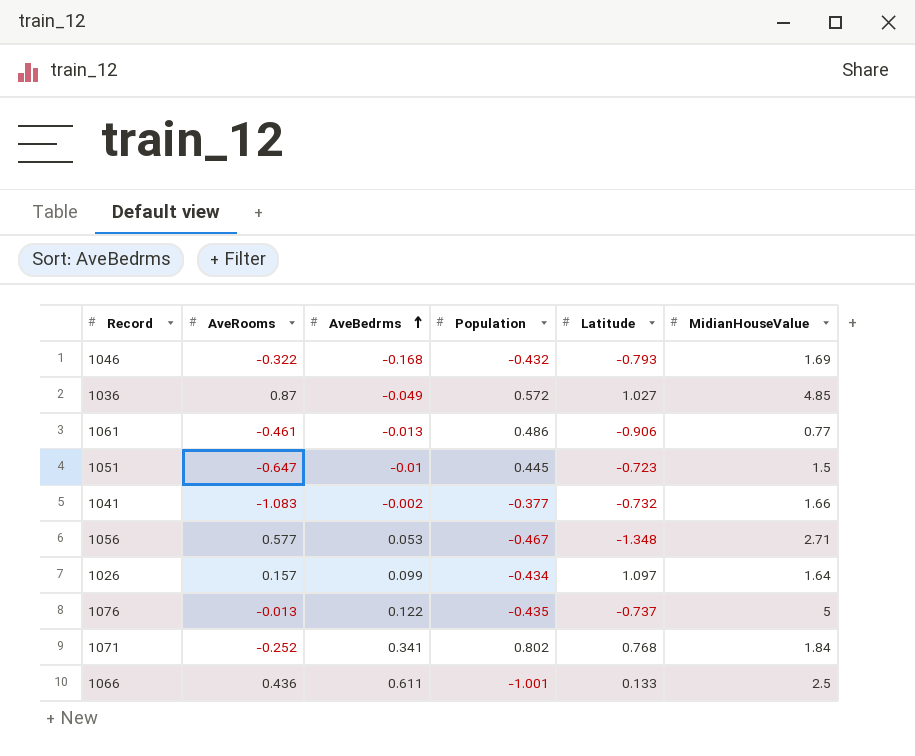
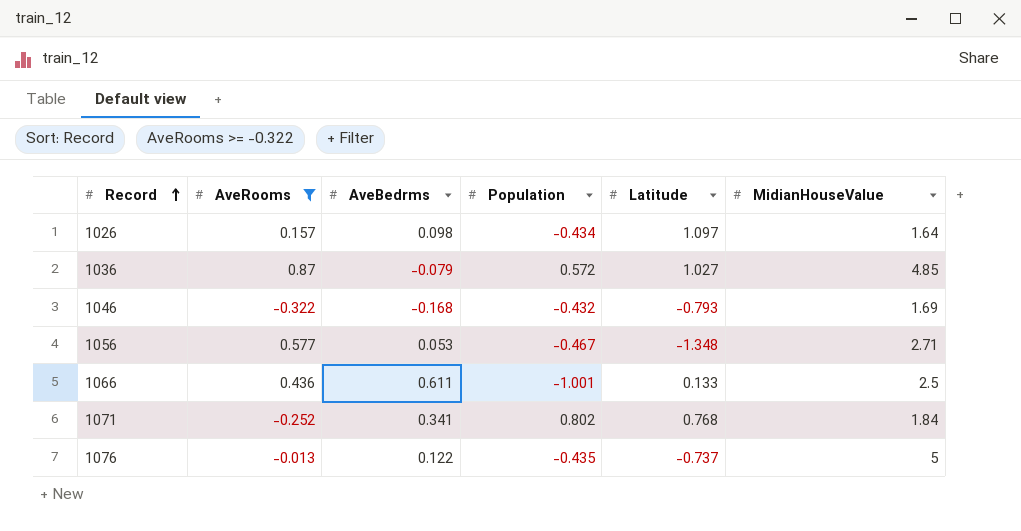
filter: none -> AveRooms >= -0.322
row order: AveBedrms ascending -> Record ascending
1026 | AveBedrms: 0.099 -> 0.098
1036 | AveBedrms: -0.049 -> -0.079

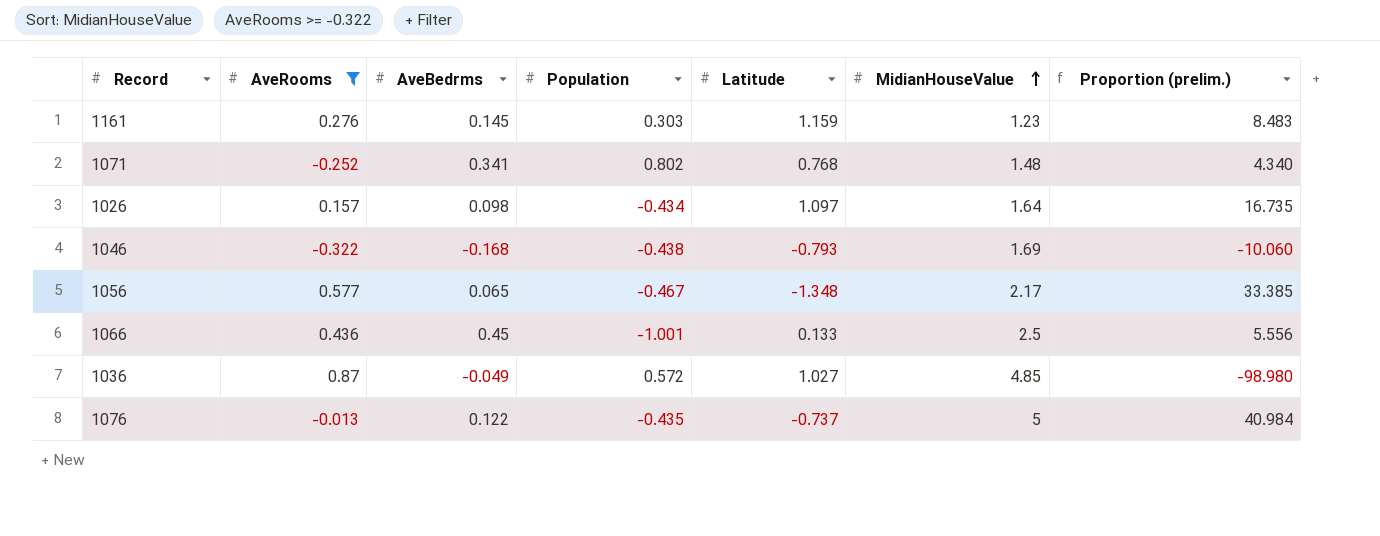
row order: Record ascending -> MidianHouseValue ascending
column Proportion (prelim.) | formula: none -> [MidianHouseValue] / [AveBedrms]
row 1161: none -> 0.276 | 0.145 | 0.303 | 1.159 | 1.23 | 8.483
1071 | MidianHouseValue: 1.84 -> 1.48
1046 | Population: -0.432 -> -0.438
1056 | AveBedrms: 0.053 -> 0.065
1056 | MidianHouseValue: 2.71 -> 2.17
1066 | AveBedrms: 0.611 -> 0.45
1036 | AveBedrms: -0.079 -> -0.049

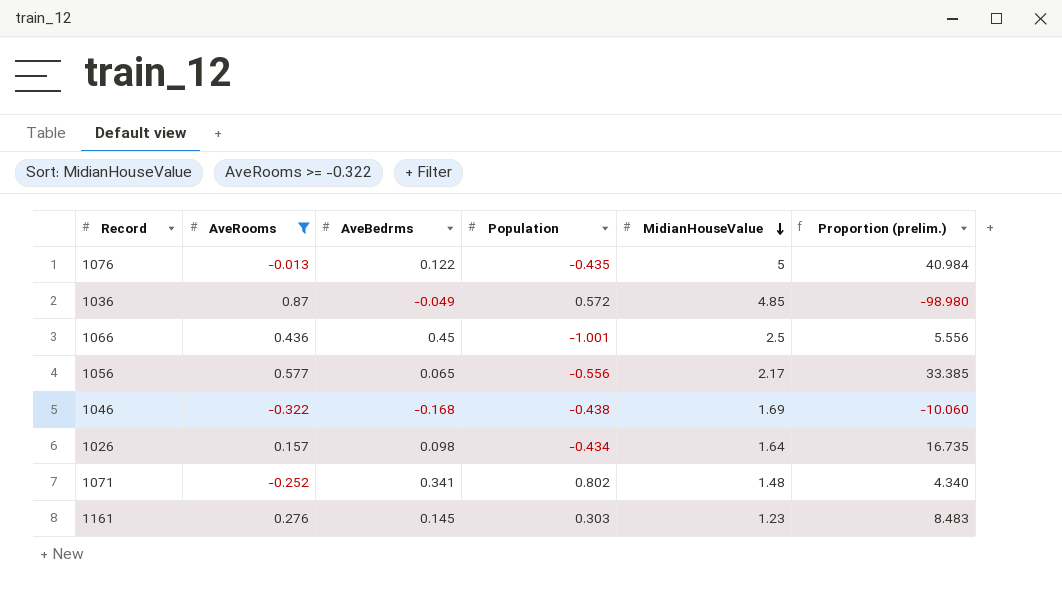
row order: MidianHouseValue ascending -> MidianHouseValue descending
column Latitude | position: 5 -> none
1056 | Population: -0.467 -> -0.556

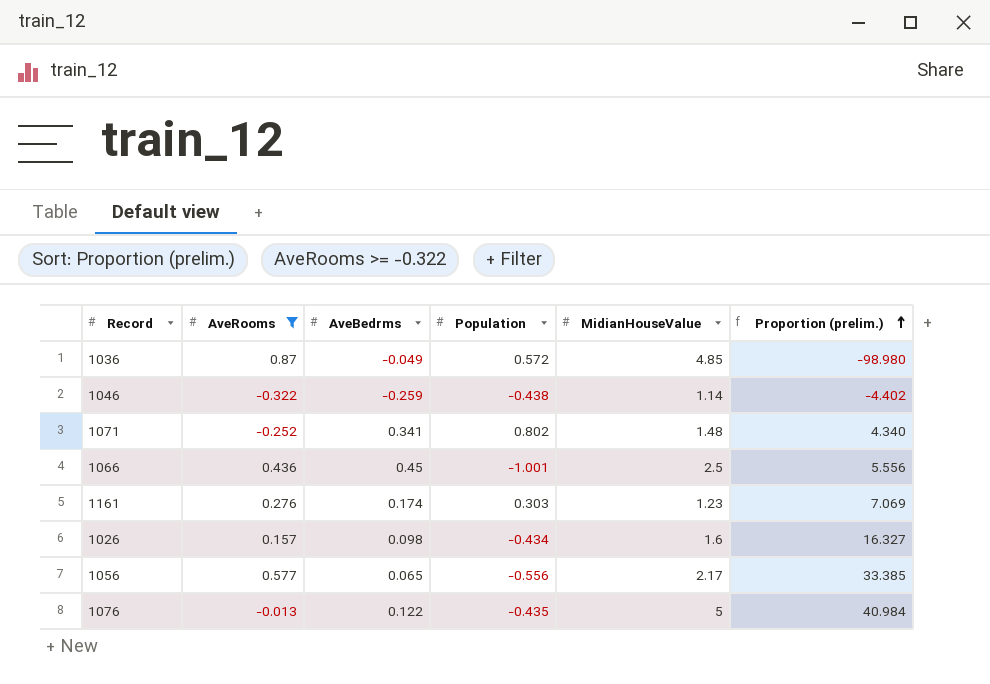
row order: MidianHouseValue descending -> Proportion (prelim.) ascending
1046 | AveBedrms: -0.168 -> -0.259
1046 | MidianHouseValue: 1.69 -> 1.14
1046 | Proportion (prelim.): -10.060 -> -4.402
1161 | AveBedrms: 0.145 -> 0.174
1161 | Proportion (prelim.): 8.483 -> 7.069
1026 | MidianHouseValue: 1.64 -> 1.6
1026 | Proportion (prelim.): 16.735 -> 16.327

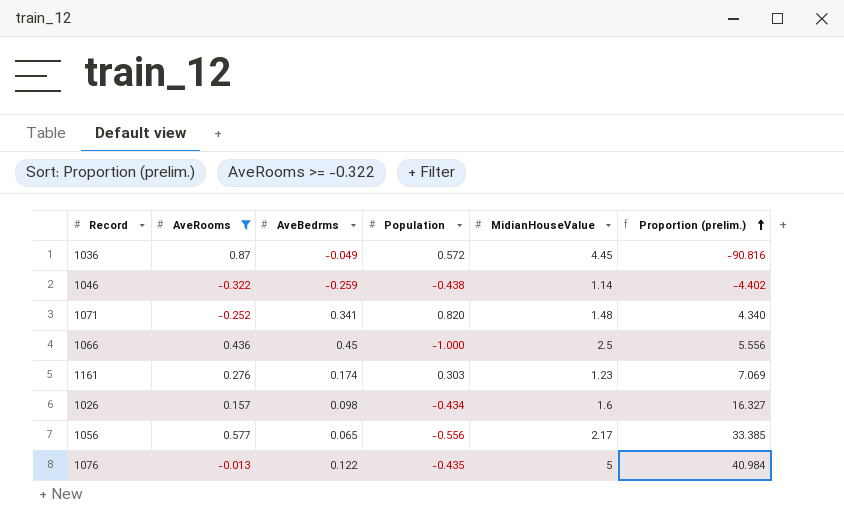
1036 | MidianHouseValue: 4.85 -> 4.45
1036 | Proportion (prelim.): -98.980 -> -90.816
1071 | Population: 0.802 -> 0.820
1066 | Population: -1.001 -> -1.000

